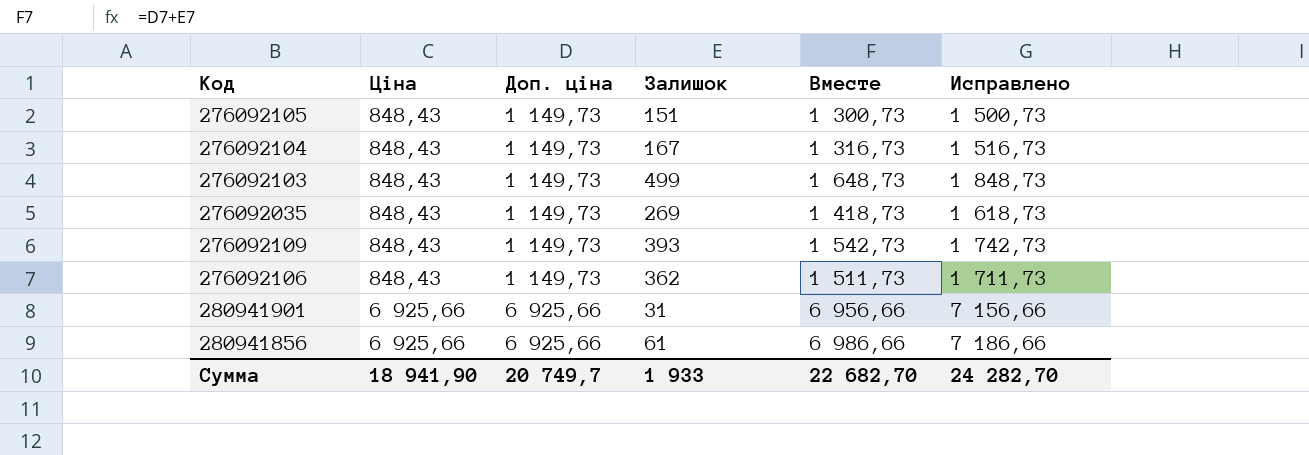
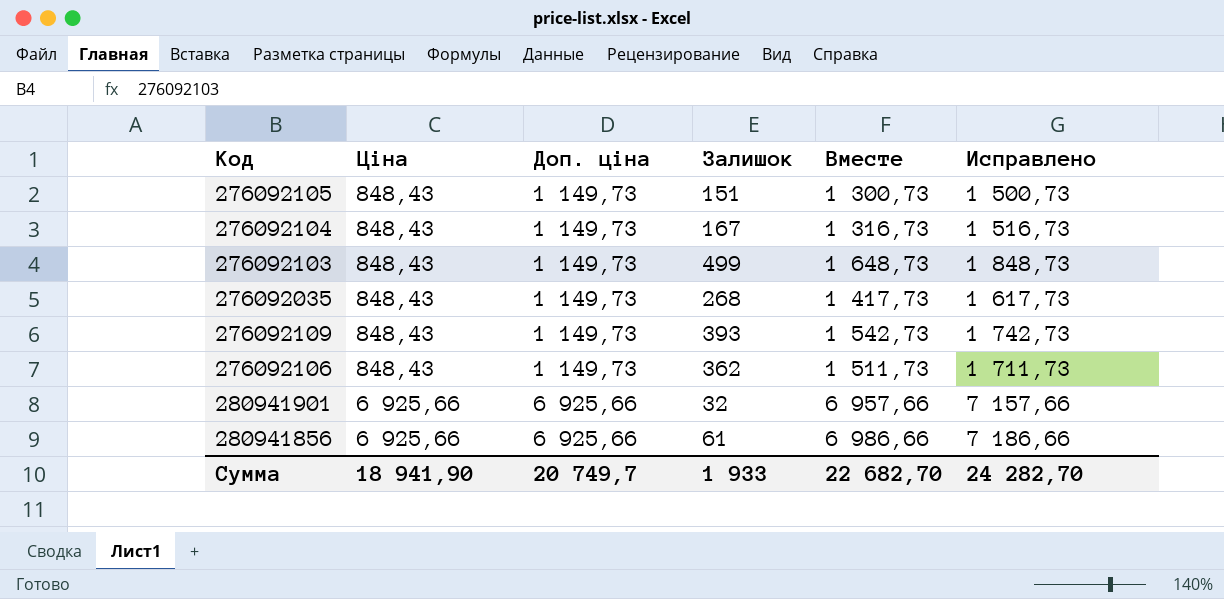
276092035 | Залишок: 269 -> 268
276092035 | Вместе: 1 418,73 -> 1 417,73
276092035 | Исправлено: 1 618,73 -> 1 617,73
280941901 | Залишок: 31 -> 32
280941901 | Вместе: 6 956,66 -> 6 957,66
280941901 | Исправлено: 7 156,66 -> 7 157,66

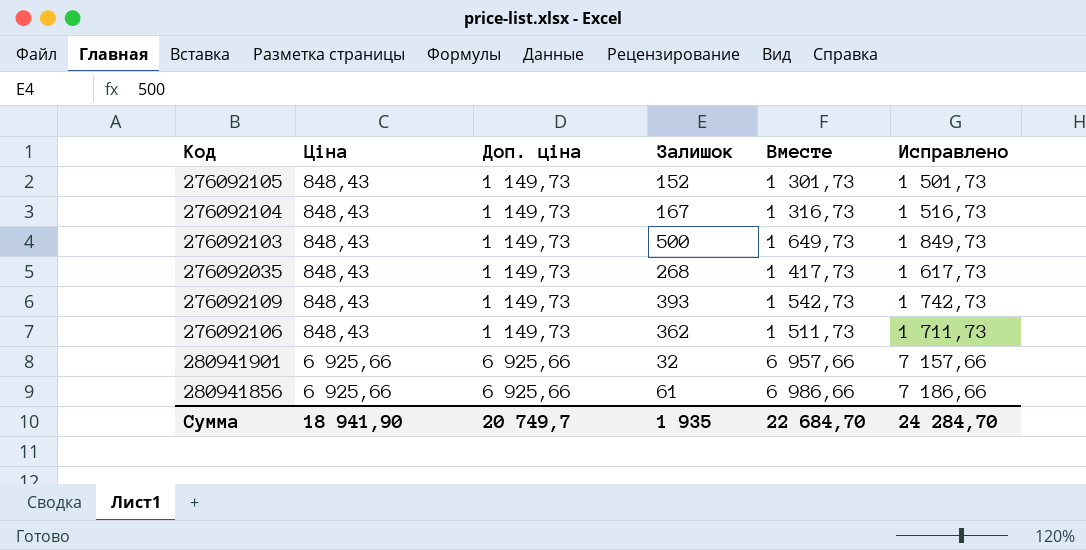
276092105 | Залишок: 151 -> 152
276092105 | Вместе: 1 300,73 -> 1 301,73
276092105 | Исправлено: 1 500,73 -> 1 501,73
276092103 | Залишок: 499 -> 500
276092103 | Вместе: 1 648,73 -> 1 649,73
276092103 | Исправлено: 1 848,73 -> 1 849,73
Сумма | Залишок: 1 933 -> 1 935
Сумма | Вместе: 22 682,70 -> 22 684,70
Сумма | Исправлено: 24 282,70 -> 24 284,70

